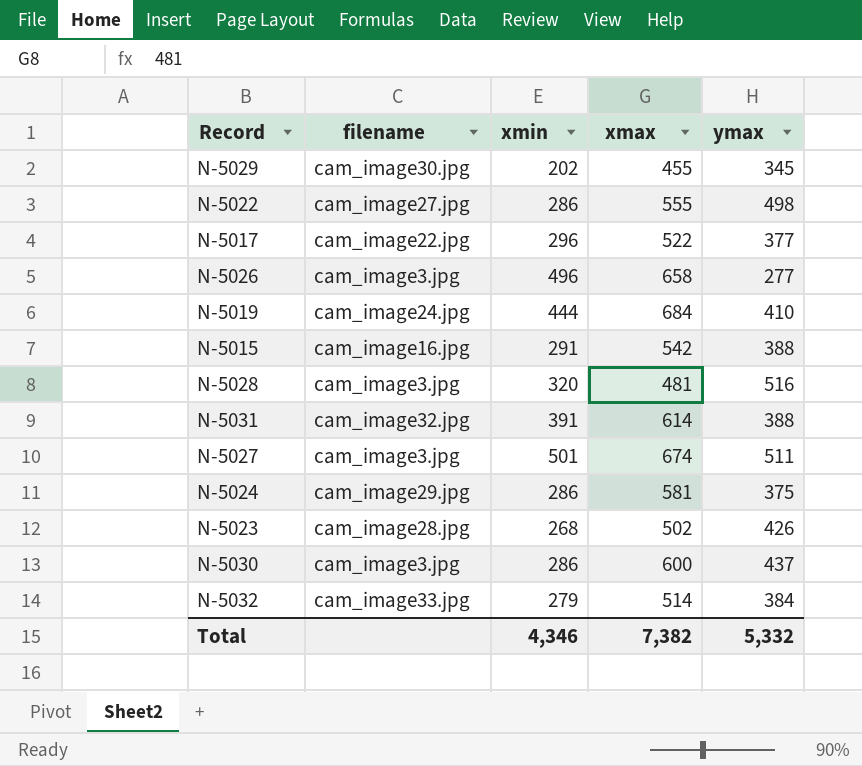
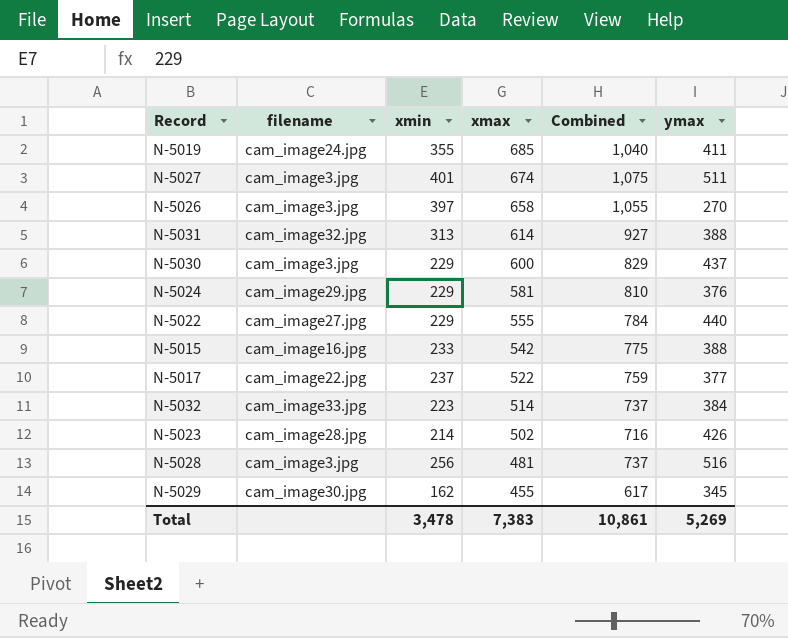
row order: none -> xmax descending
column Combined | formula: none -> [xmin] + [xmax]
N-5019 | xmin: 444 -> 355
N-5019 | xmax: 684 -> 685
N-5019 | ymax: 410 -> 411
N-5027 | xmin: 501 -> 401
N-5026 | xmin: 496 -> 397
N-5026 | ymax: 277 -> 270
N-5031 | xmin: 391 -> 313
N-5030 | xmin: 286 -> 229
N-5024 | xmin: 286 -> 229
N-5024 | ymax: 375 -> 376
N-5022 | xmin: 286 -> 229
N-5022 | ymax: 498 -> 440
N-5015 | xmin: 291 -> 233
N-5017 | xmin: 296 -> 237
N-5032 | xmin: 279 -> 223
N-5023 | xmin: 268 -> 214
N-5028 | xmin: 320 -> 256
N-5029 | xmin: 202 -> 162
Total | xmin: 4,346 -> 3,478
Total | xmax: 7,382 -> 7,383
Total | ymax: 5,332 -> 5,269

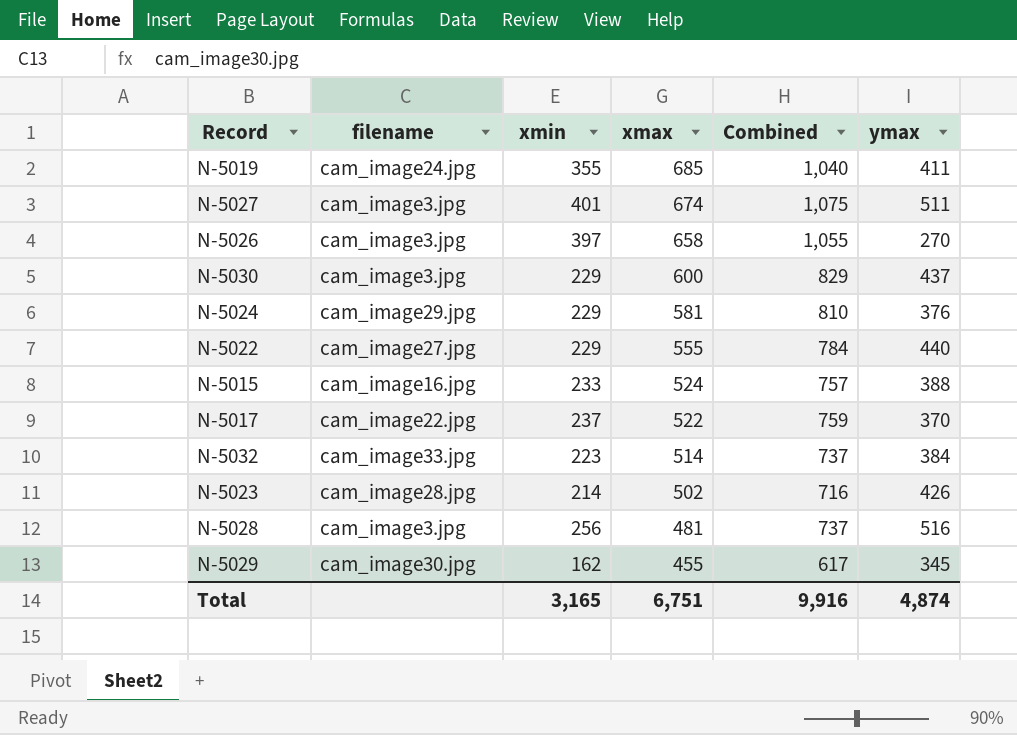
row N-5031: cam_image32.jpg | 313 | 614 | 927 | 388 -> none
N-5015 | xmax: 542 -> 524
N-5015 | Combined: 775 -> 757
N-5017 | ymax: 377 -> 370
Total | xmin: 3,478 -> 3,165
Total | xmax: 7,383 -> 6,751
Total | Combined: 10,861 -> 9,916
Total | ymax: 5,269 -> 4,874

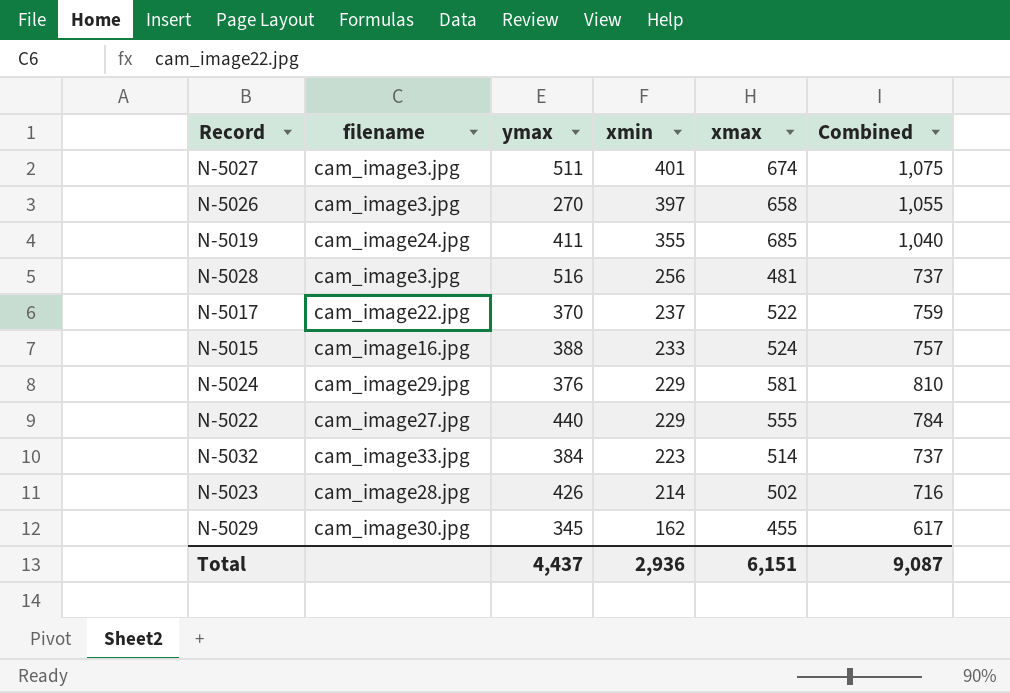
row order: xmax descending -> xmin descending
column ymax | position: 6 -> 3
row N-5030: cam_image3.jpg | 229 | 600 | 829 | 437 -> none
Total | ymax: 4,874 -> 4,437
Total | xmin: 3,165 -> 2,936
Total | xmax: 6,751 -> 6,151
Total | Combined: 9,916 -> 9,087

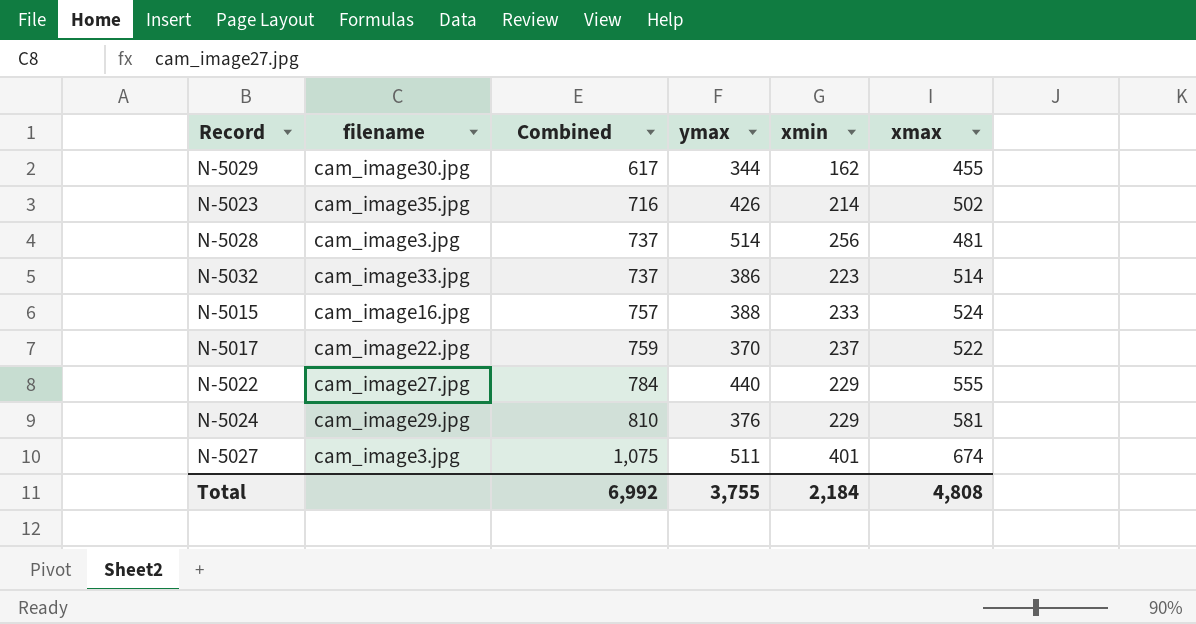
row order: xmin descending -> Combined ascending
column Combined | position: 6 -> 3
row N-5026: cam_image3.jpg | 270 | 397 | 658 | 1,055 -> none
row N-5019: cam_image24.jpg | 411 | 355 | 685 | 1,040 -> none
N-5029 | ymax: 345 -> 344
N-5023 | filename: cam_image28.jpg -> cam_image35.jpg
N-5028 | ymax: 516 -> 514
N-5032 | ymax: 384 -> 386
Total | Combined: 9,087 -> 6,992
Total | ymax: 4,437 -> 3,755
Total | xmin: 2,936 -> 2,184
Total | xmax: 6,151 -> 4,808

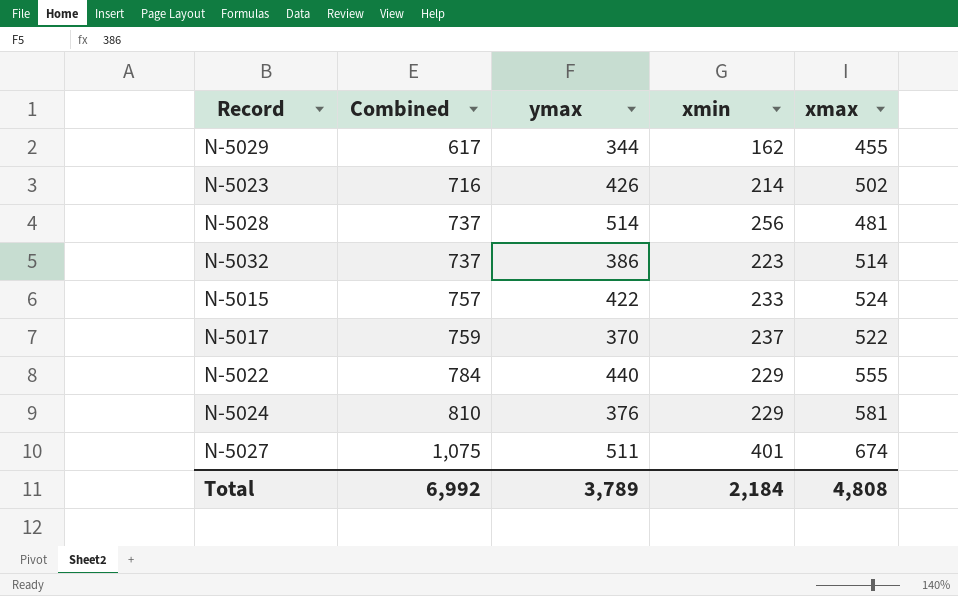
column filename | position: 2 -> none
N-5015 | ymax: 388 -> 422
Total | ymax: 3,755 -> 3,789

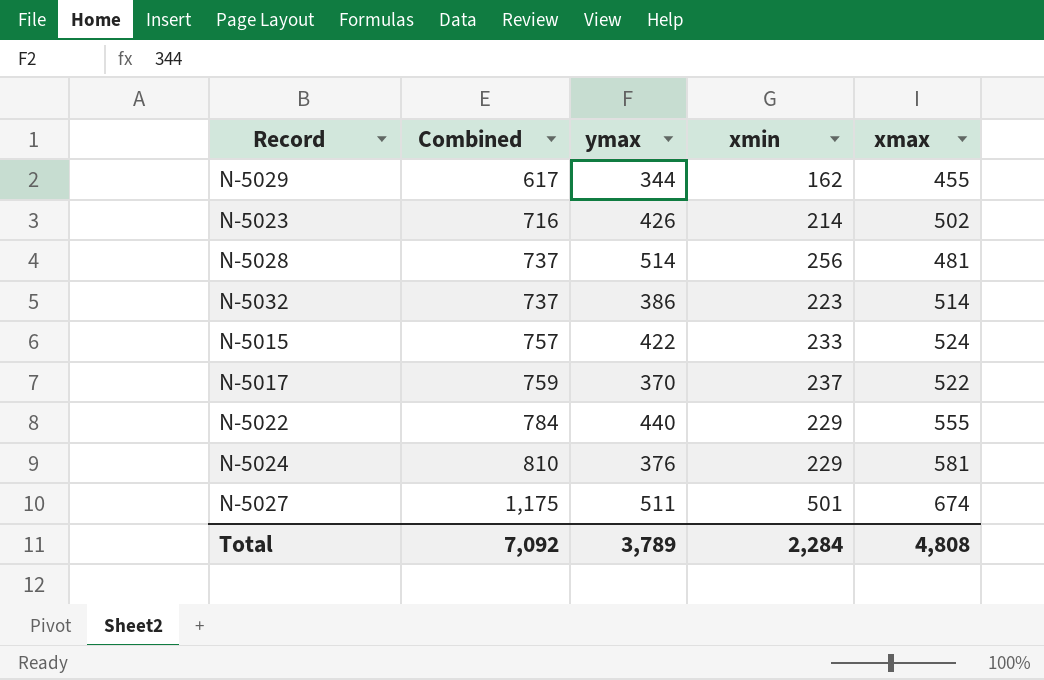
N-5027 | Combined: 1,075 -> 1,175
N-5027 | xmin: 401 -> 501
Total | Combined: 6,992 -> 7,092
Total | xmin: 2,184 -> 2,284

